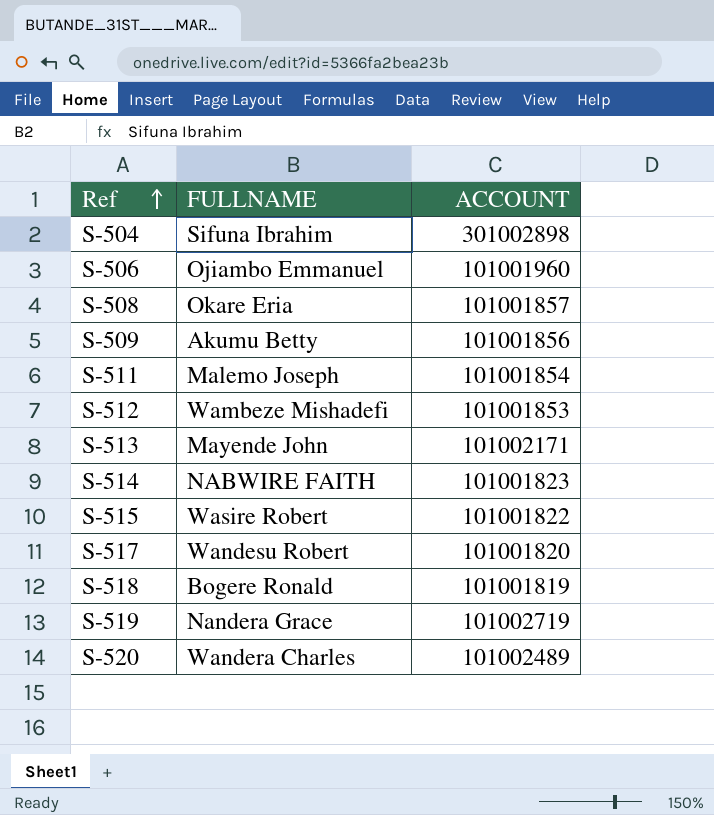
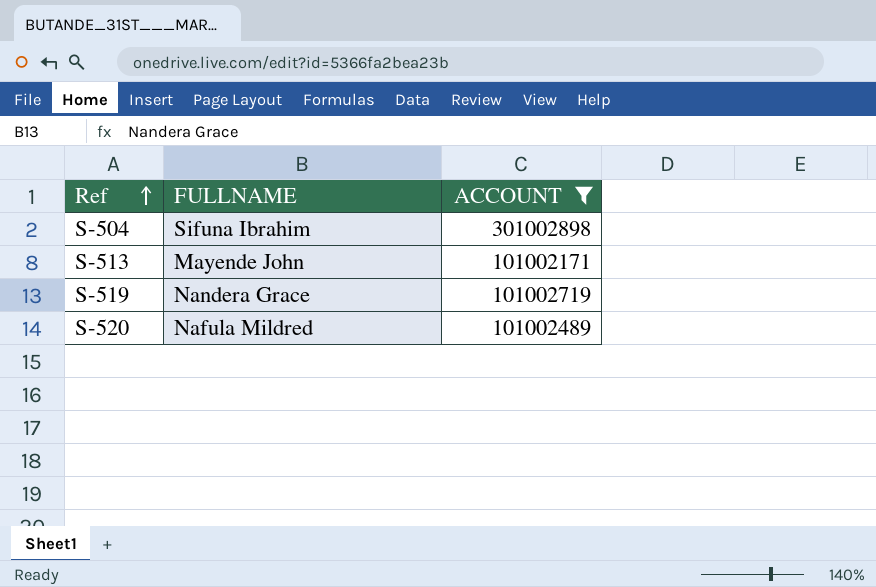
filter: none -> ACCOUNT >= 101002171
S-520 | FULLNAME: Wandera Charles -> Nafula Mildred

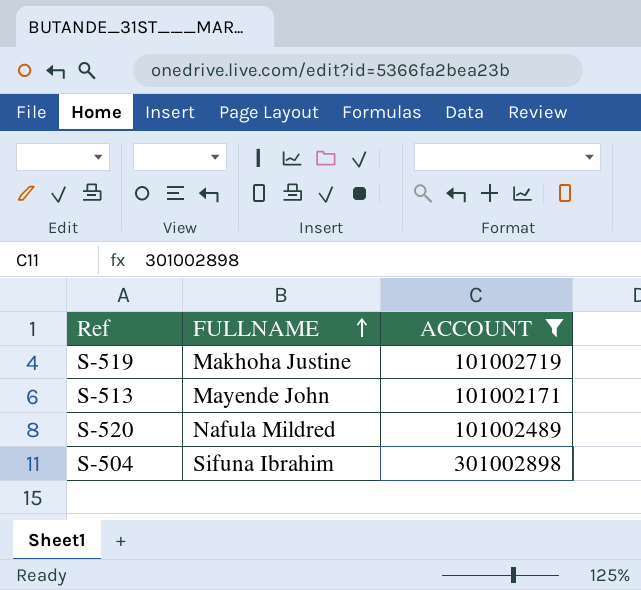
row order: Ref ascending -> FULLNAME ascending
S-519 | FULLNAME: Nandera Grace -> Makhoha Justine

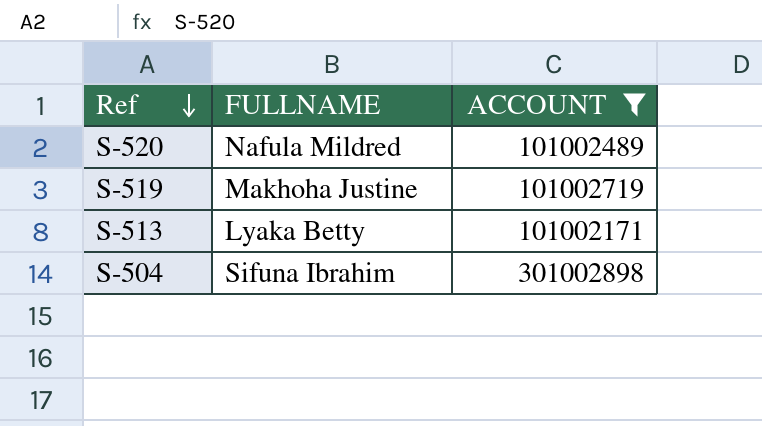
row order: FULLNAME ascending -> Ref descending
S-513 | FULLNAME: Mayende John -> Lyaka Betty

